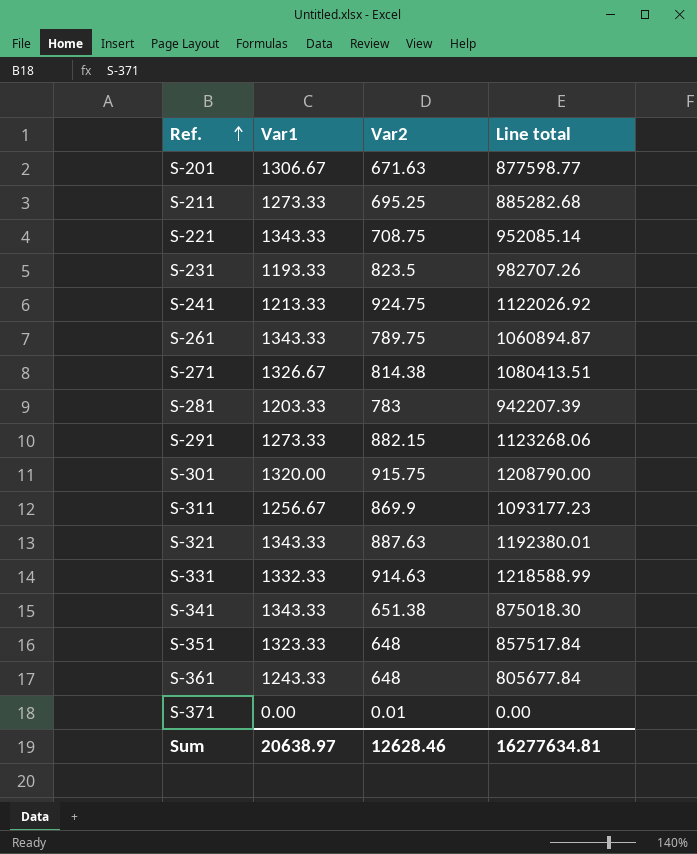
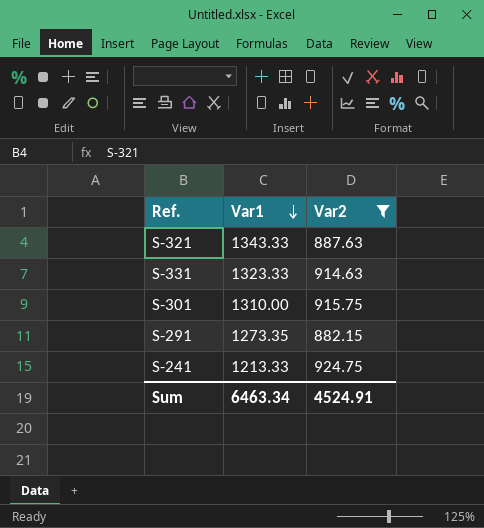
filter: none -> Var2 >= 882.15
row order: Ref. ascending -> Var1 descending
column Line total | formula: [Var1] * [Var2] -> none
S-331 | Var1: 1332.33 -> 1323.33
S-301 | Var1: 1320.00 -> 1310.00
S-291 | Var1: 1273.33 -> 1273.35
Sum | Var1: 20638.97 -> 6463.34
Sum | Var2: 12628.46 -> 4524.91

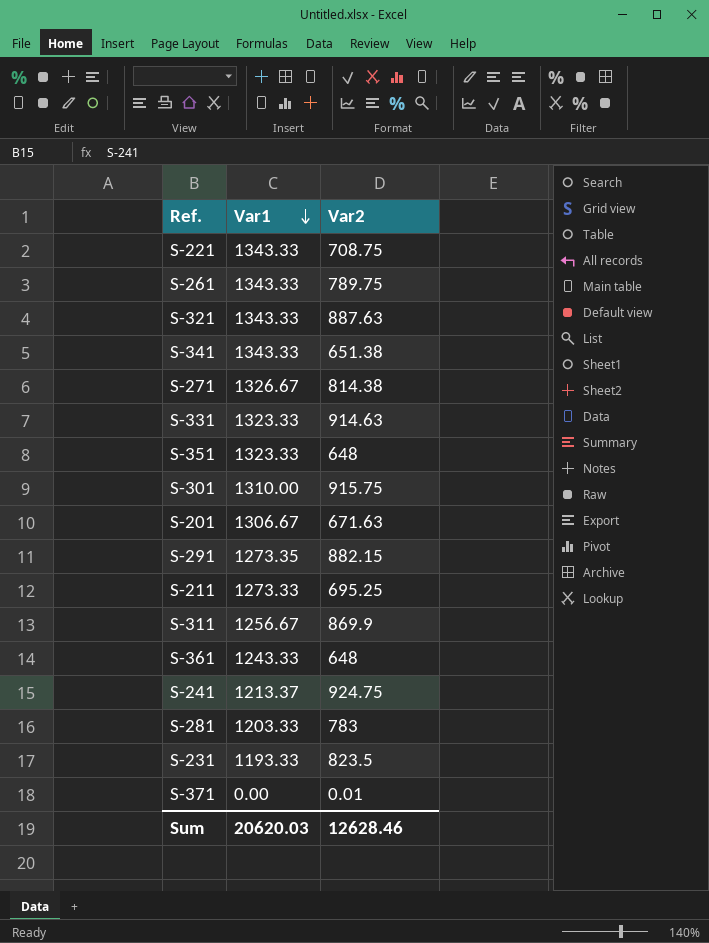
filter: Var2 >= 882.15 -> none
S-241 | Var1: 1213.33 -> 1213.37
Sum | Var1: 6463.34 -> 20620.03
Sum | Var2: 4524.91 -> 12628.46

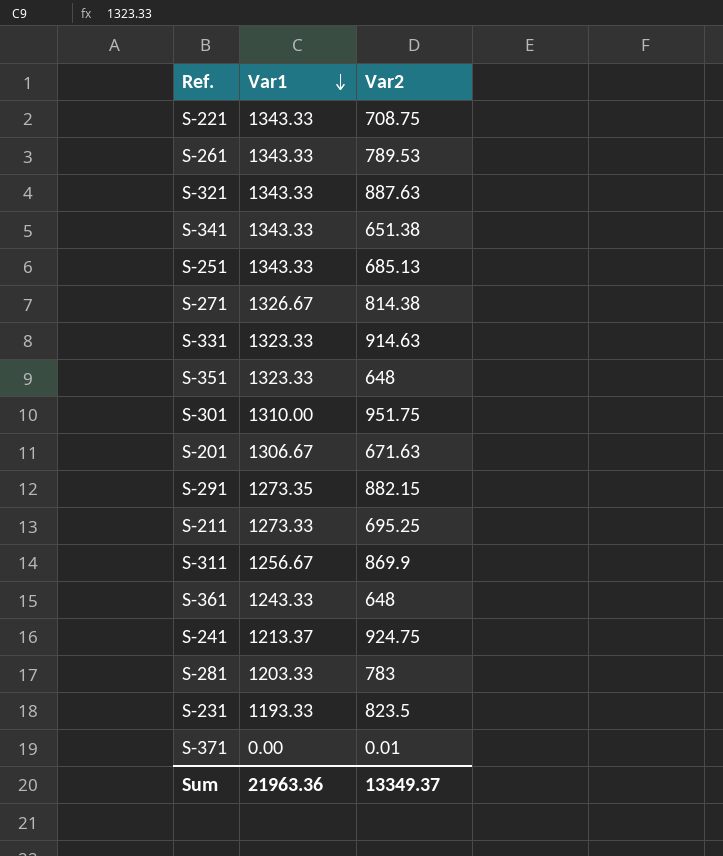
S-261 | Var2: 789.75 -> 789.53
row S-251: none -> 1343.33 | 685.13
S-301 | Var2: 915.75 -> 951.75
Sum | Var1: 20620.03 -> 21963.36
Sum | Var2: 12628.46 -> 13349.37

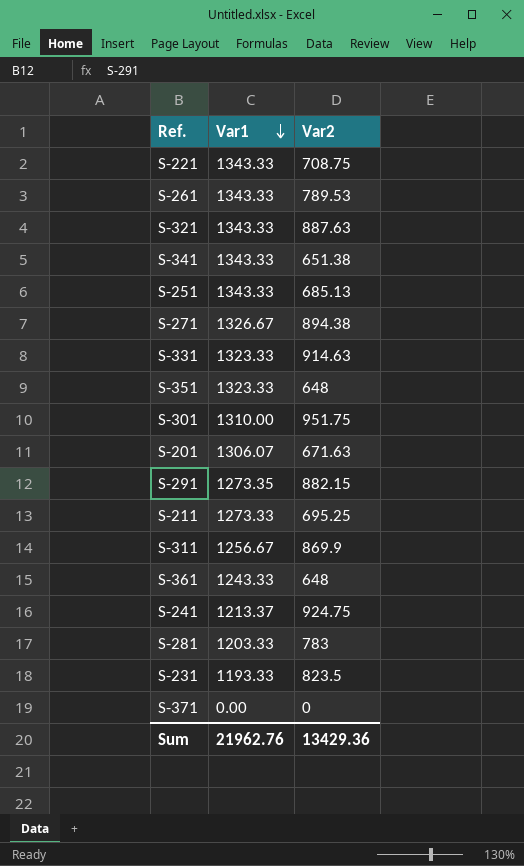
S-271 | Var2: 814.38 -> 894.38
S-201 | Var1: 1306.67 -> 1306.07
S-371 | Var2: 0.01 -> 0
Sum | Var1: 21963.36 -> 21962.76
Sum | Var2: 13349.37 -> 13429.36

